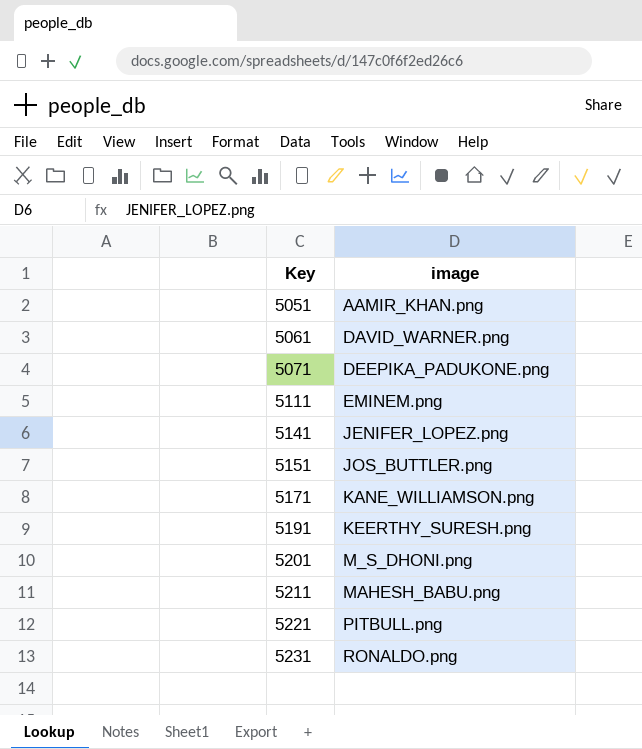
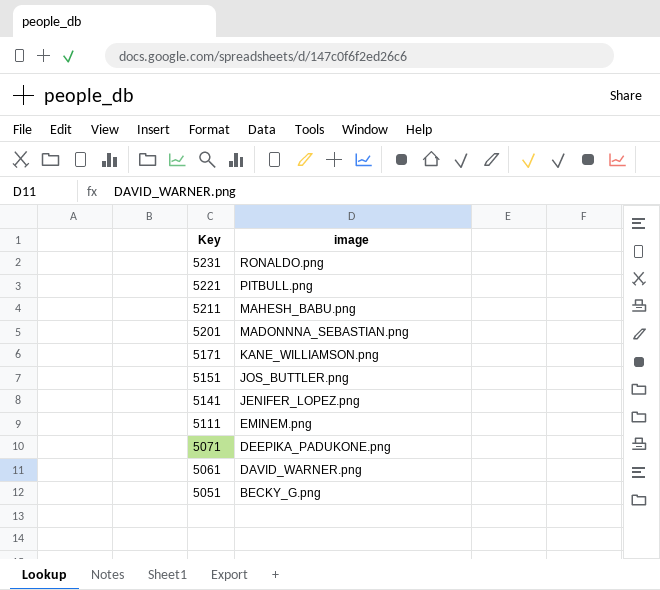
row order: Key ascending -> Key descending
row 5191: KEERTHY_SURESH.png -> none
5201 | image: M_S_DHONI.png -> MADONNNA_SEBASTIAN.png
5051 | image: AAMIR_KHAN.png -> BECKY_G.png

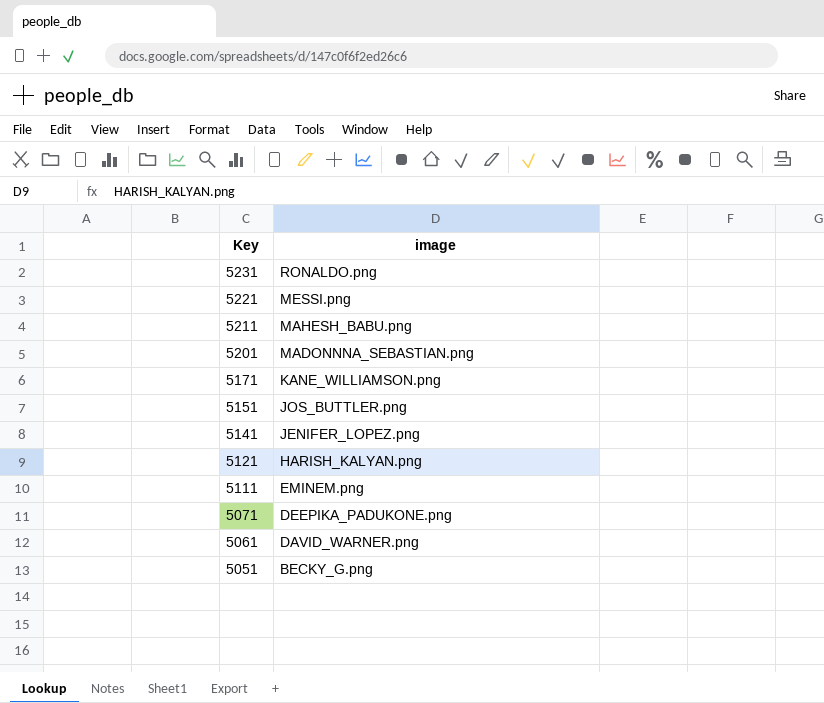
5221 | image: PITBULL.png -> MESSI.png
row 5121: none -> HARISH_KALYAN.png

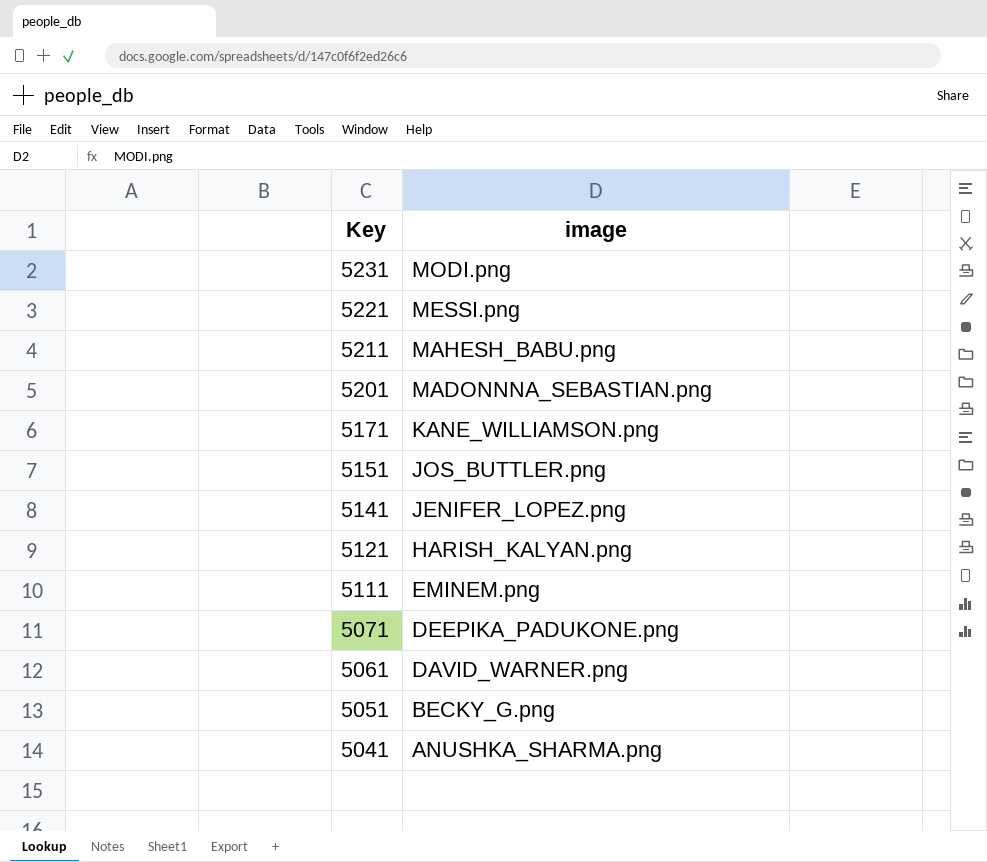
5231 | image: RONALDO.png -> MODI.png
row 5041: none -> ANUSHKA_SHARMA.png

